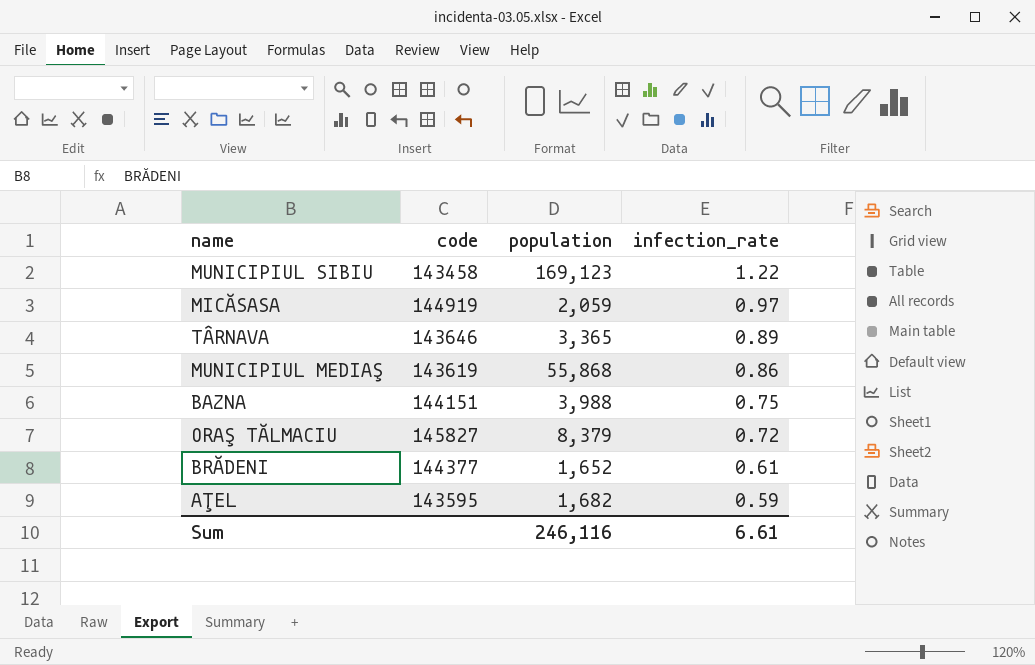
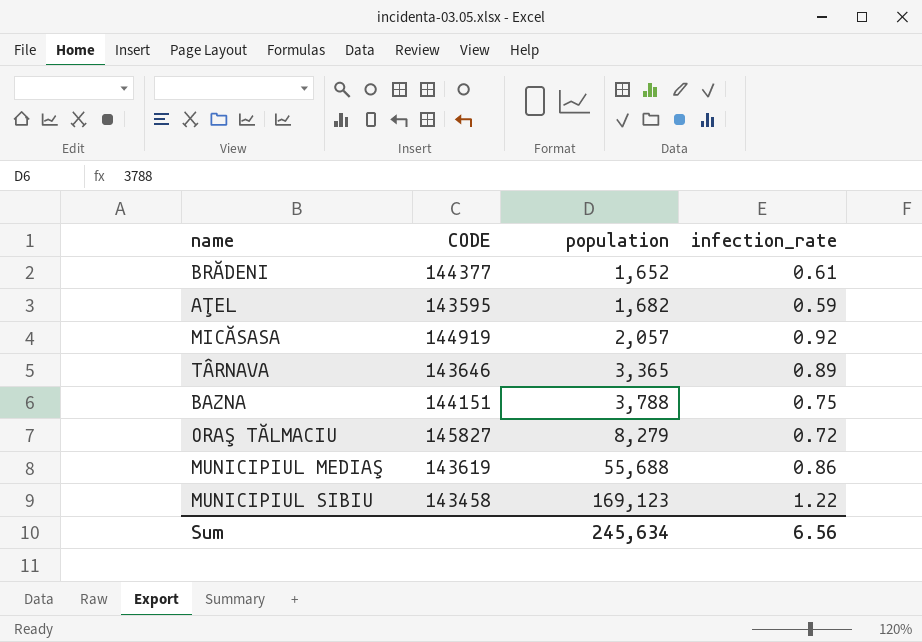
row order: infection_rate descending -> population ascending
column name: code -> CODE
MICĂSASA | population: 2,059 -> 2,057
MICĂSASA | infection_rate: 0.97 -> 0.92
BAZNA | population: 3,988 -> 3,788
ORAŞ TĂLMACIU | population: 8,379 -> 8,279
MUNICIPIUL MEDIAŞ | population: 55,868 -> 55,688
Sum | population: 246,116 -> 245,634
Sum | infection_rate: 6.61 -> 6.56

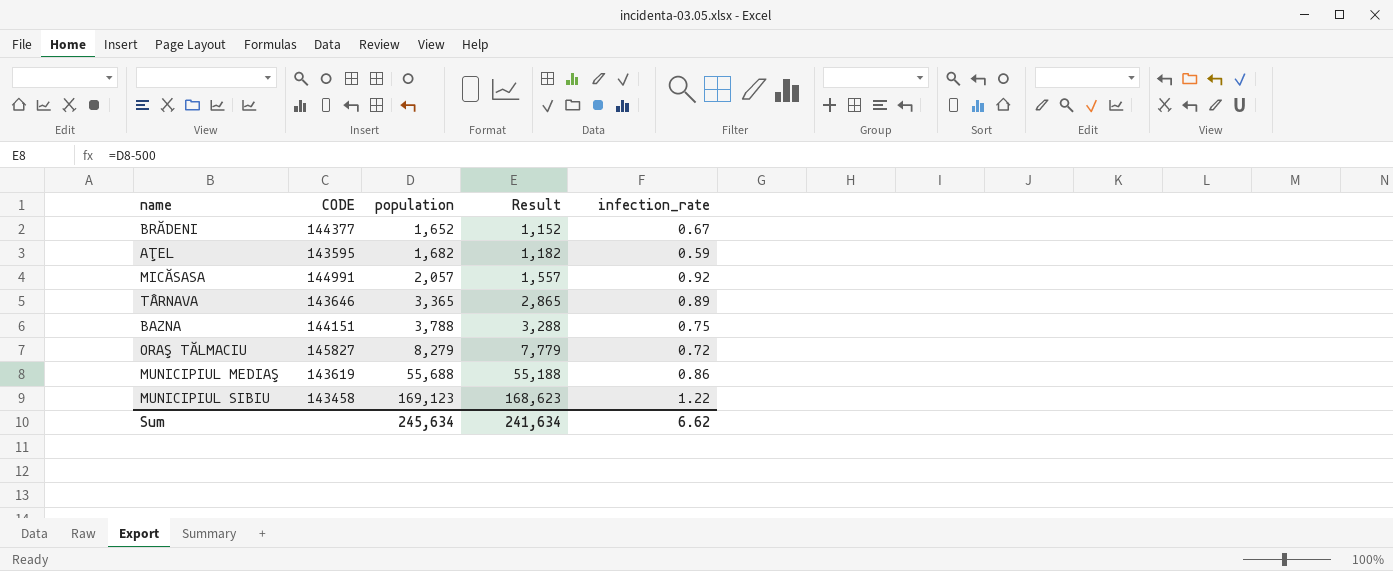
column Result | formula: none -> [population] - 500
BRĂDENI | infection_rate: 0.61 -> 0.67
MICĂSASA | CODE: 144919 -> 144991
Sum | infection_rate: 6.56 -> 6.62

